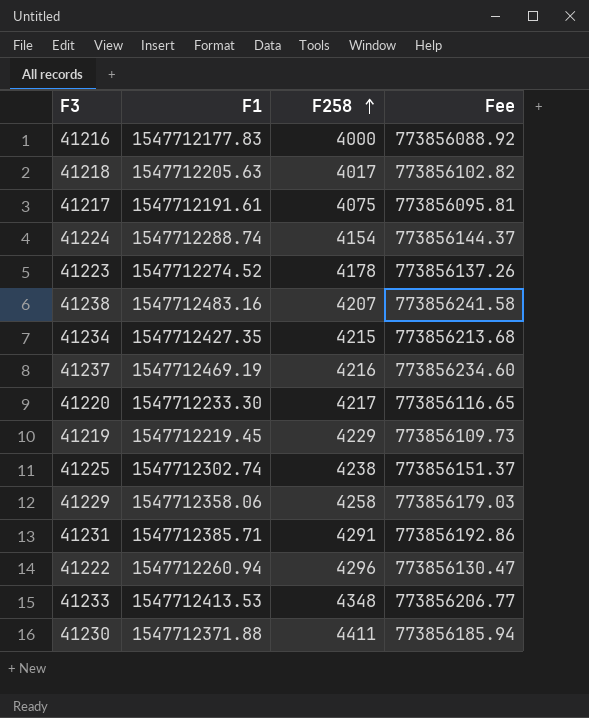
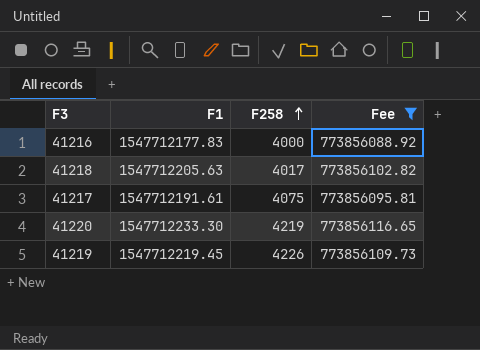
filter: none -> Fee <= 773856116.65
41220 | F258: 4217 -> 4219
41219 | F258: 4229 -> 4226

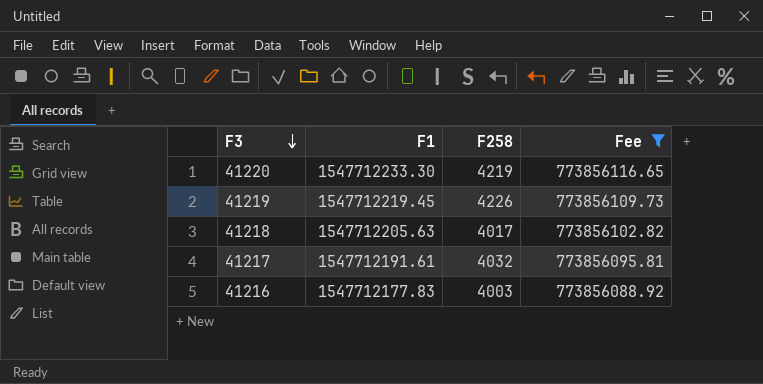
row order: F258 ascending -> F3 descending
41217 | F258: 4075 -> 4032
41216 | F258: 4000 -> 4003

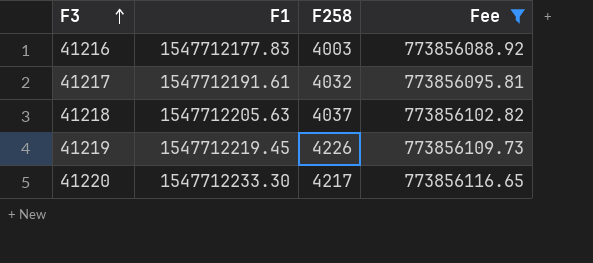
row order: F3 descending -> F3 ascending
41218 | F258: 4017 -> 4037
41220 | F258: 4219 -> 4217

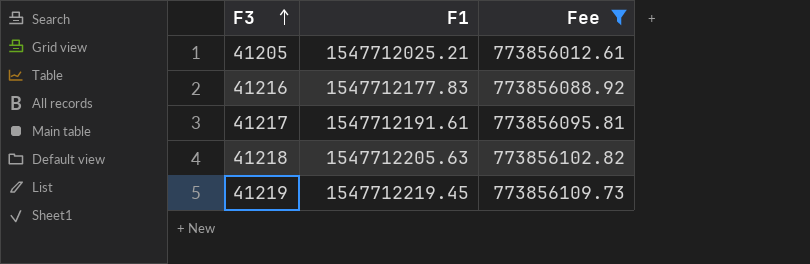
column F258 | position: 3 -> none
row 41220: 1547712233.30 | 4217 | 773856116.65 -> none
row 41205: none -> 1547712025.21 | 773856012.61

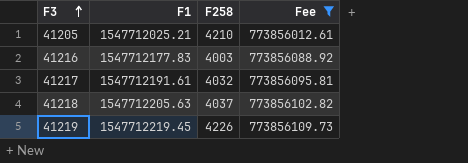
column F258 | position: none -> 3

